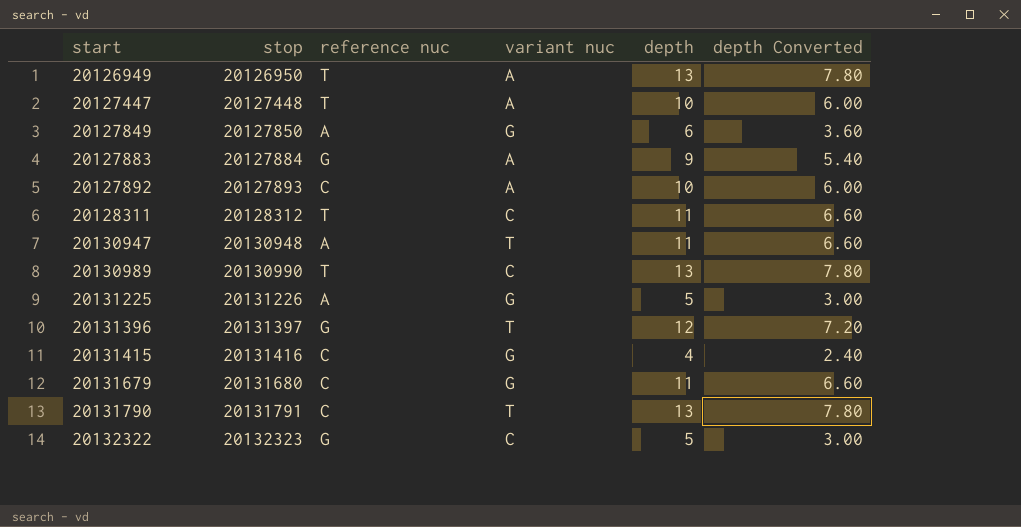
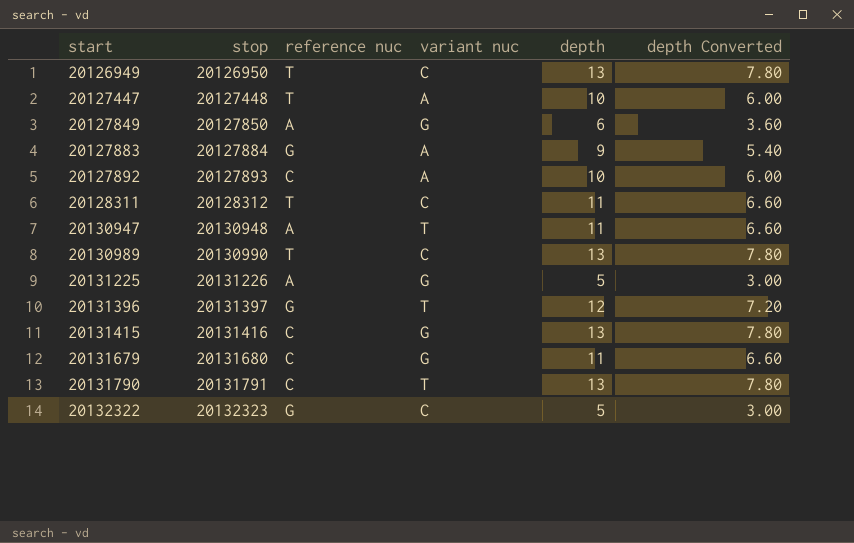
20126949 | variant nuc: A -> C
20131415 | depth: 4 -> 13
20131415 | depth Converted: 2.40 -> 7.80

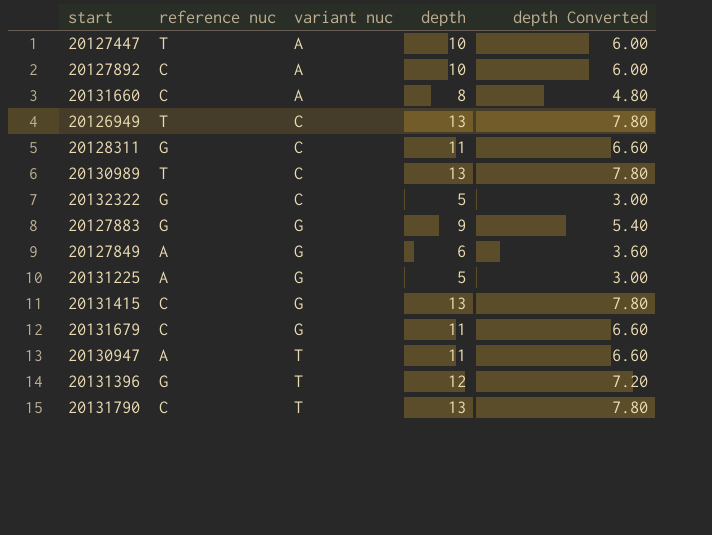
row order: start ascending -> variant nuc ascending
column stop | position: 2 -> none
row 20131660: none -> C | A | 8 | 4.80
20128311 | reference nuc: T -> G
20127883 | variant nuc: A -> G

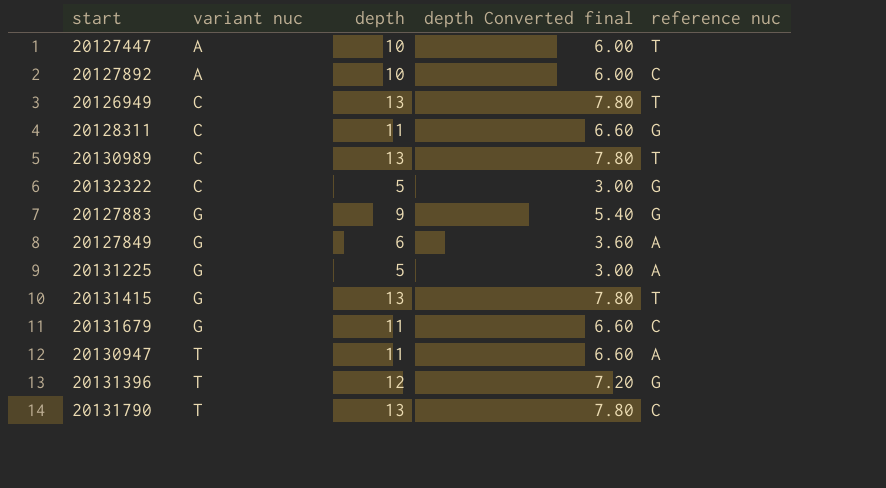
column name: depth Converted -> depth Converted final
column reference nuc | position: 2 -> 5
row 20131660: C | A | 8 | 4.80 -> none
20131415 | reference nuc: C -> T

